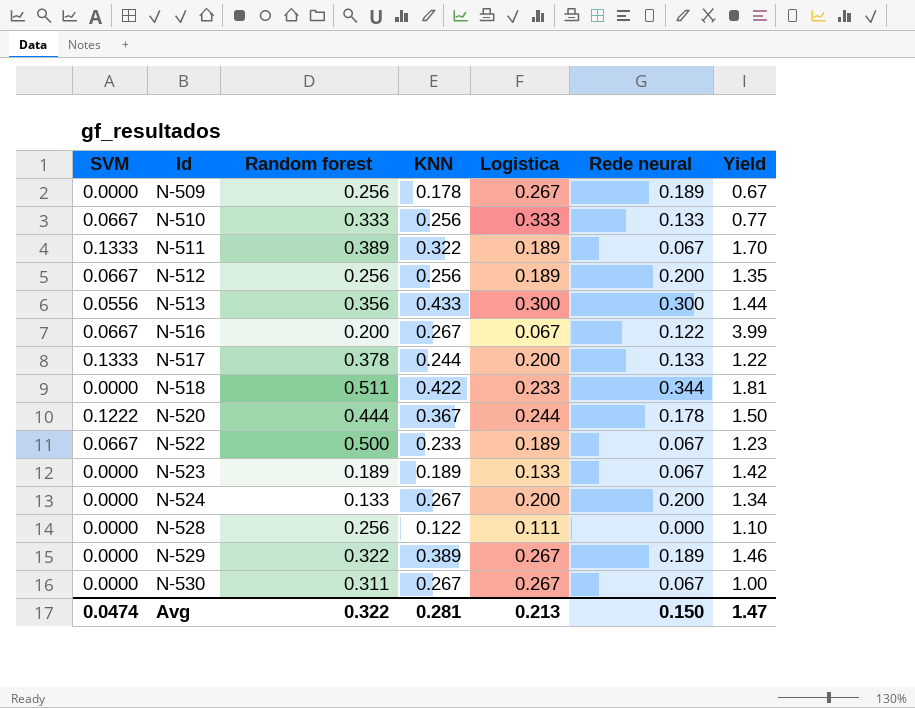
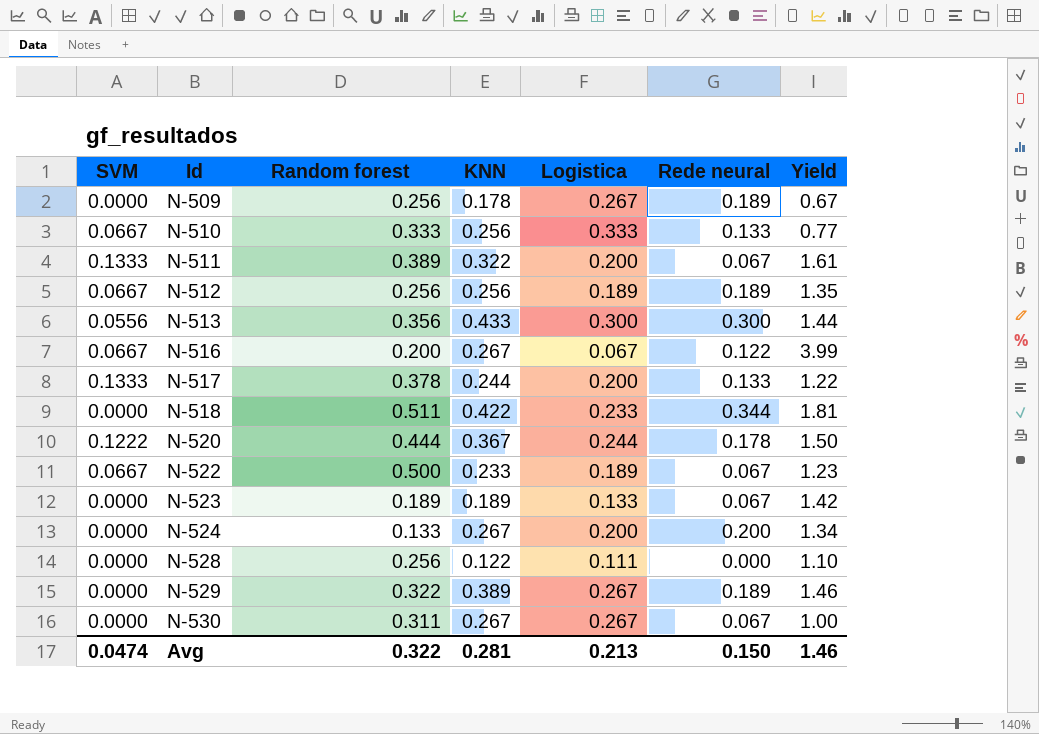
N-511 | Logistica: 0.189 -> 0.200
N-511 | Yield: 1.70 -> 1.61
N-512 | Rede neural: 0.200 -> 0.189
Avg | Yield: 1.47 -> 1.46

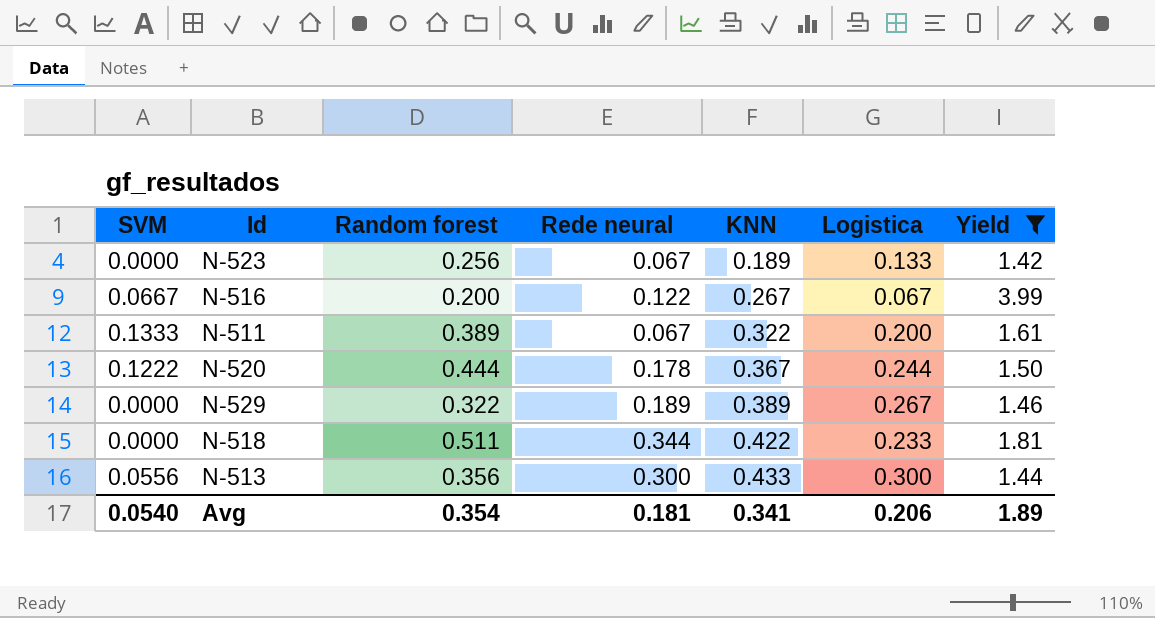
filter: none -> Yield >= 1.42
row order: Id ascending -> KNN ascending
column Rede neural | position: 6 -> 4
N-523 | Random forest: 0.189 -> 0.256
Avg | SVM: 0.0474 -> 0.0540
Avg | Random forest: 0.322 -> 0.354
Avg | Rede neural: 0.150 -> 0.181
Avg | KNN: 0.281 -> 0.341
Avg | Logistica: 0.213 -> 0.206
Avg | Yield: 1.46 -> 1.89

